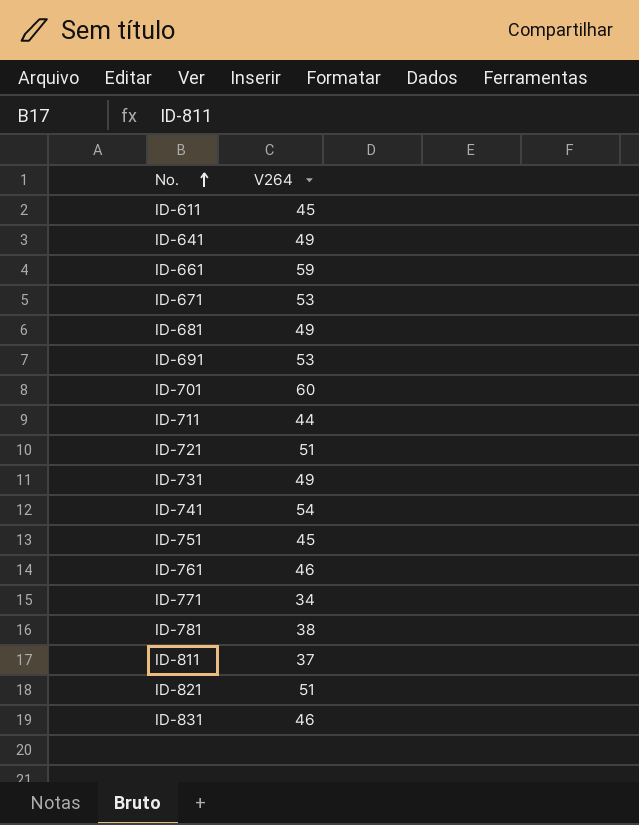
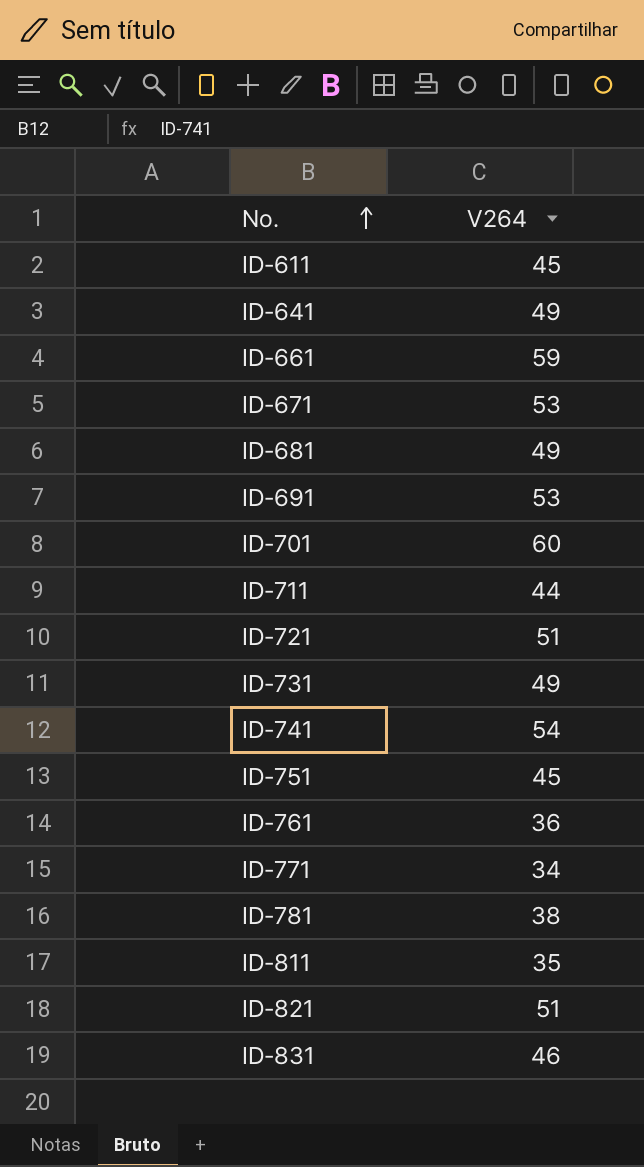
ID-761 | V264: 46 -> 36
ID-811 | V264: 37 -> 35

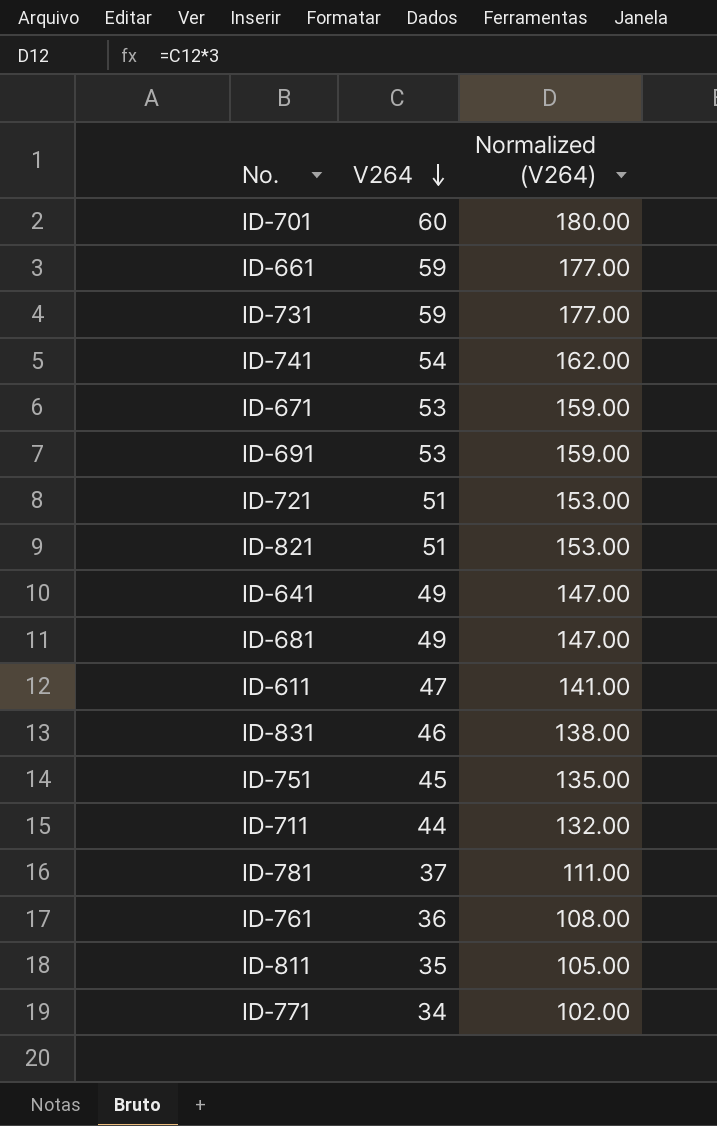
row order: No. ascending -> V264 descending
column Normalized (V264) | formula: none -> [V264] * 3
ID-731 | V264: 49 -> 59
ID-611 | V264: 45 -> 47
ID-781 | V264: 38 -> 37

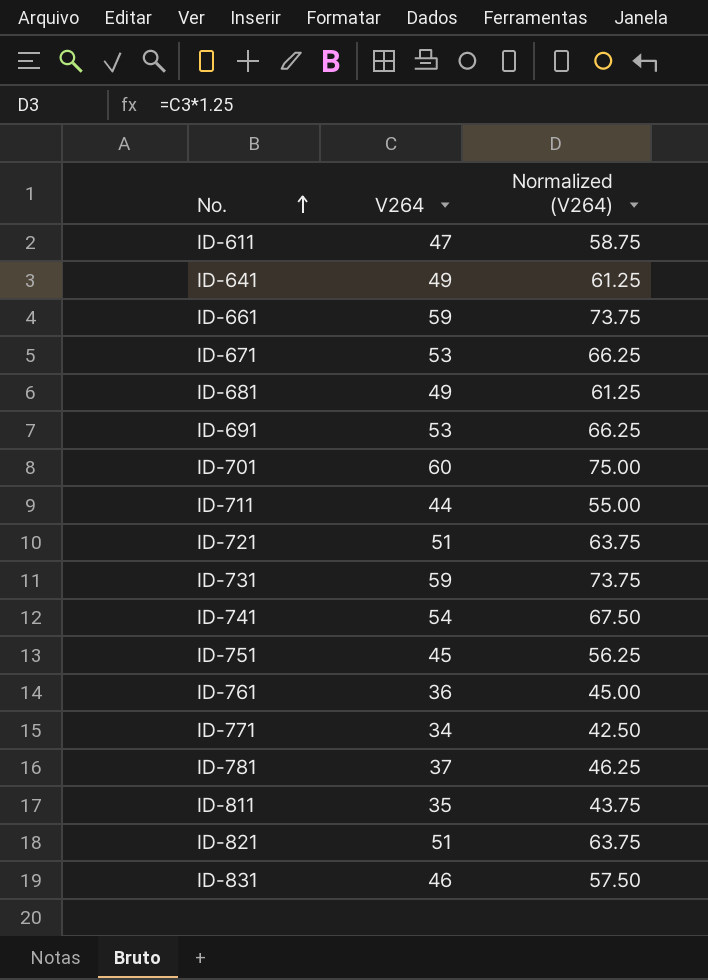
row order: V264 descending -> No. ascending
column Normalized (V264) | formula: [V264] * 3 -> [V264] * 1.25

